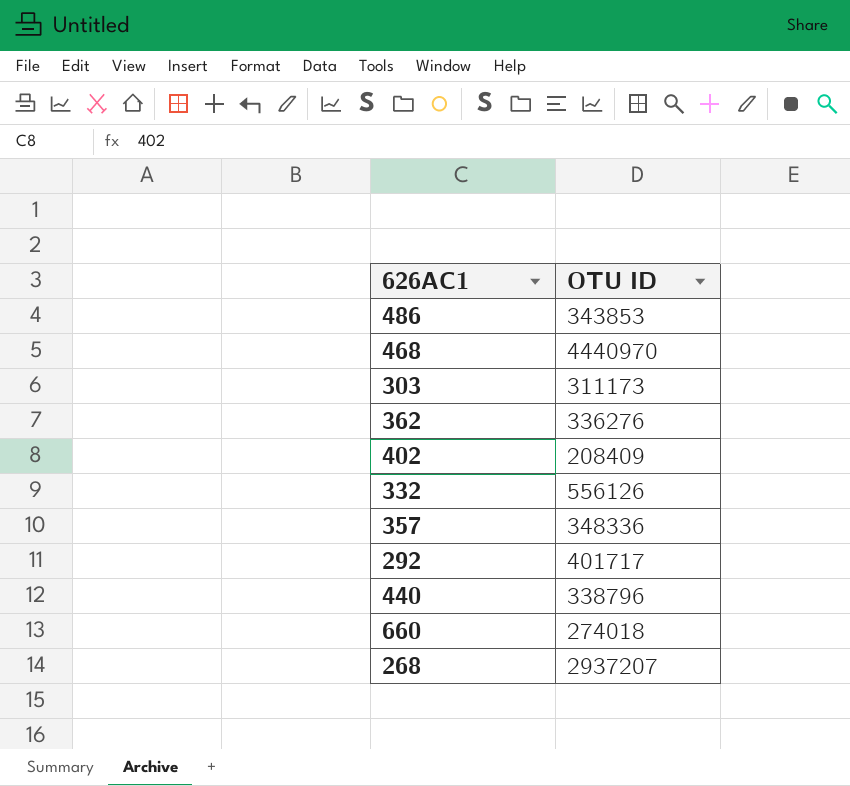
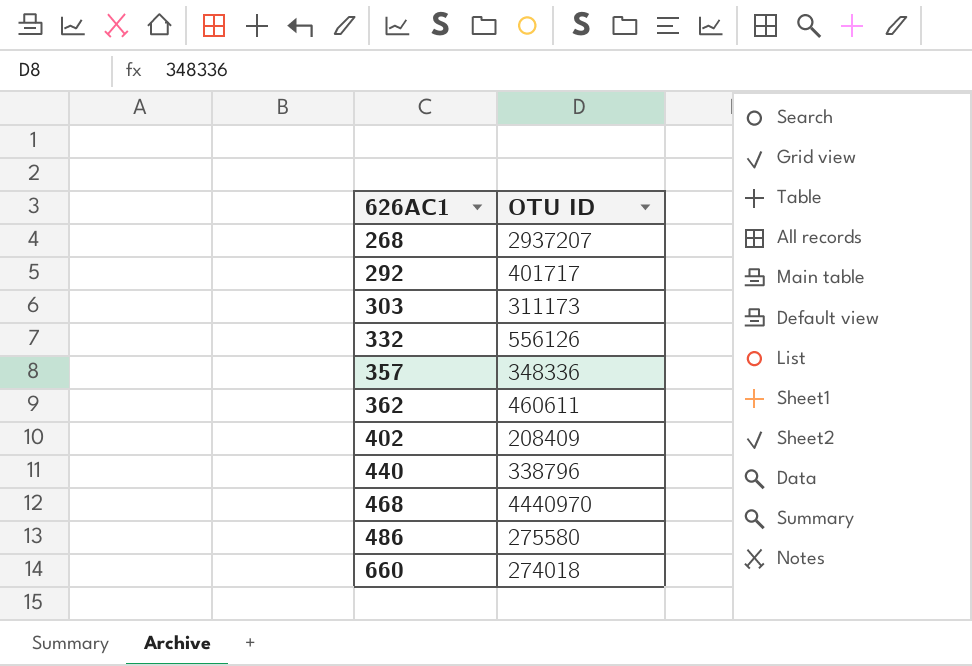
row order: none -> 626AC1 ascending
362 | OTU ID: 336276 -> 460611
486 | OTU ID: 343853 -> 275580

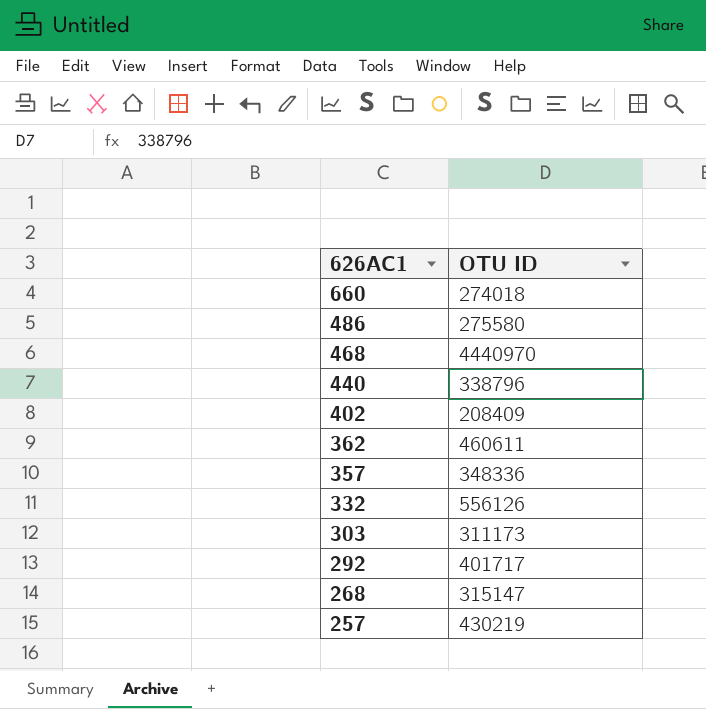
row order: 626AC1 ascending -> 626AC1 descending
268 | OTU ID: 2937207 -> 315147
row 257: none -> 430219

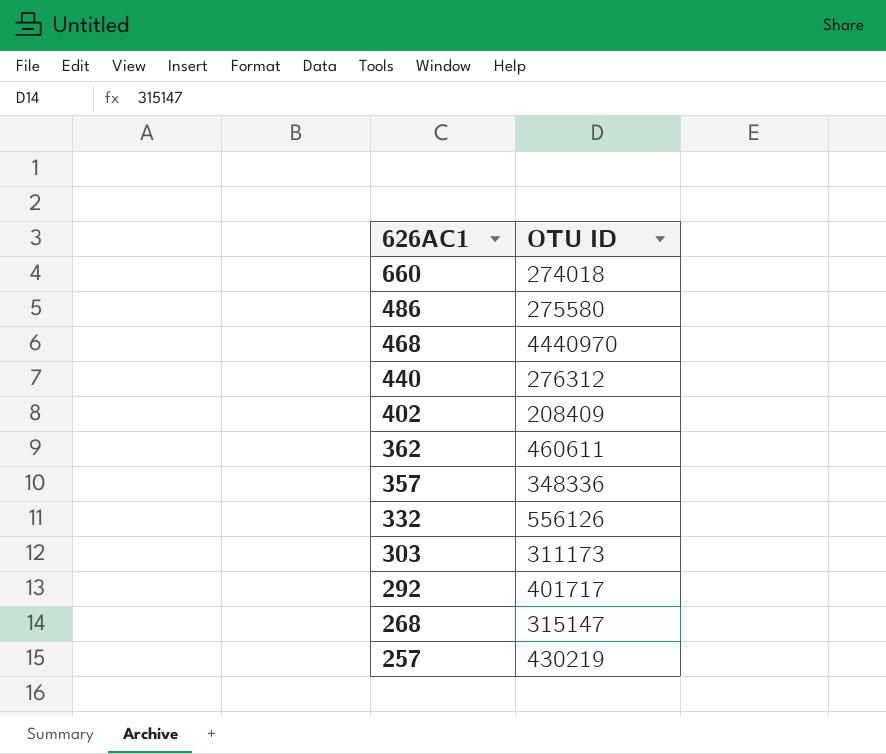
440 | OTU ID: 338796 -> 276312

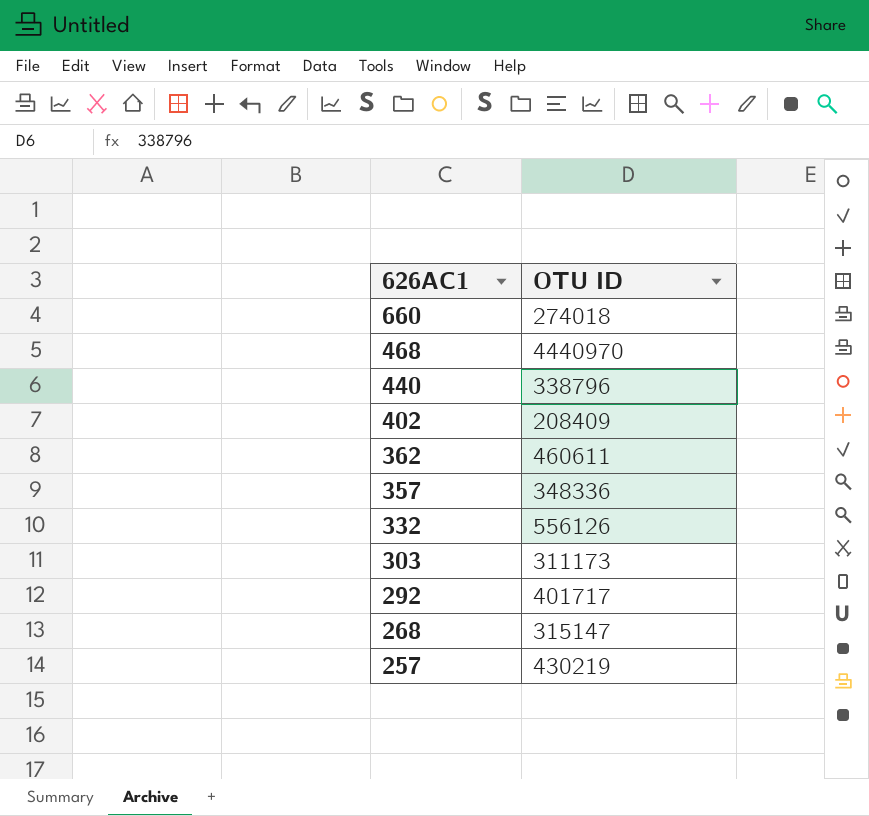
row 486: 275580 -> none
440 | OTU ID: 276312 -> 338796

